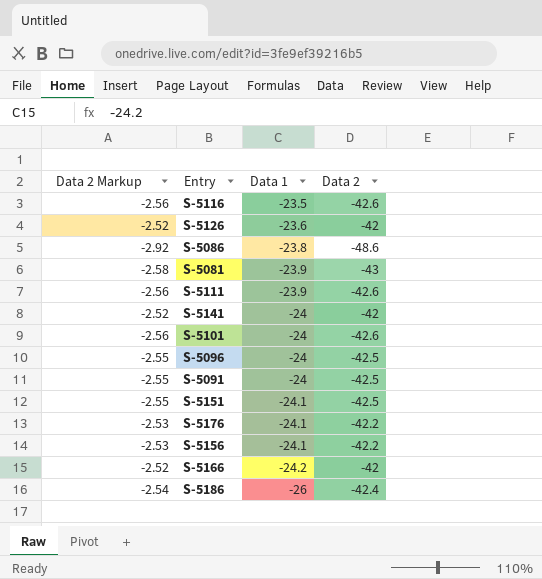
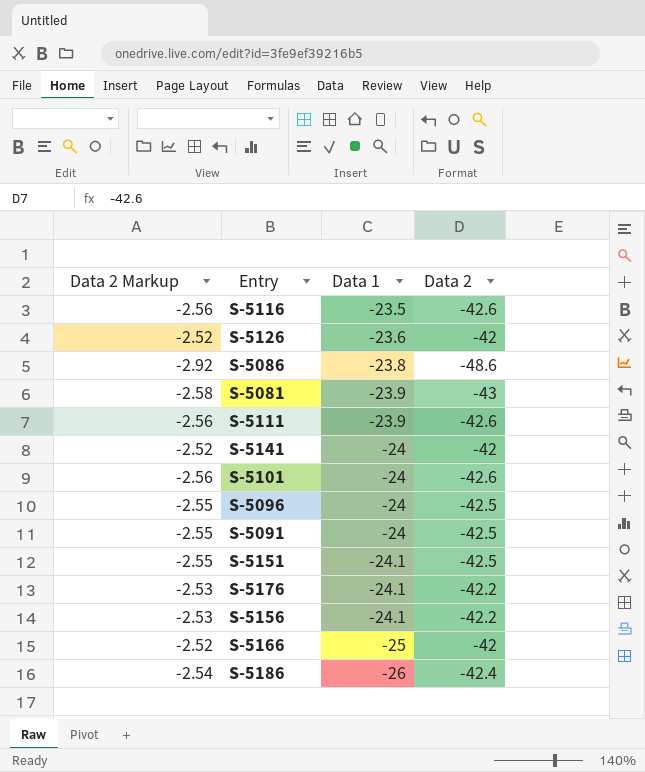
S-5166 | Data 1: -24.2 -> -25

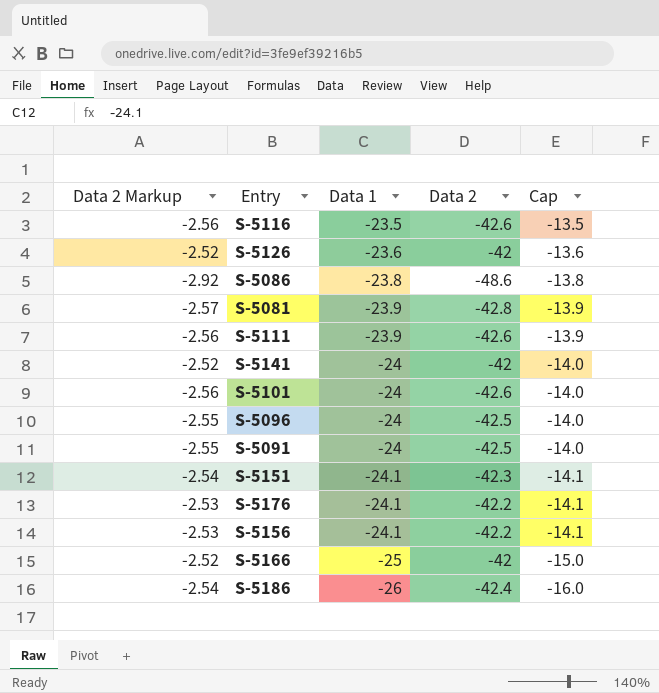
column Cap | formula: none -> [Data 1] + 10
S-5081 | Data 2 Markup: -2.58 -> -2.57
S-5081 | Data 2: -43 -> -42.8
S-5151 | Data 2 Markup: -2.55 -> -2.54
S-5151 | Data 2: -42.5 -> -42.3

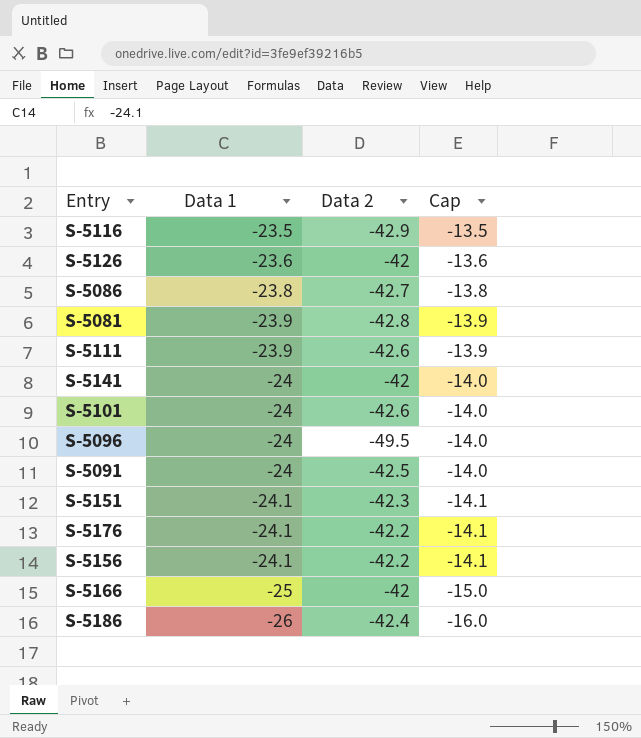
column Data 2 Markup | formula: [Data 2] * 0.06 -> none
S-5116 | Data 2: -42.6 -> -42.9
S-5086 | Data 2: -48.6 -> -42.7
S-5096 | Data 2: -42.5 -> -49.5

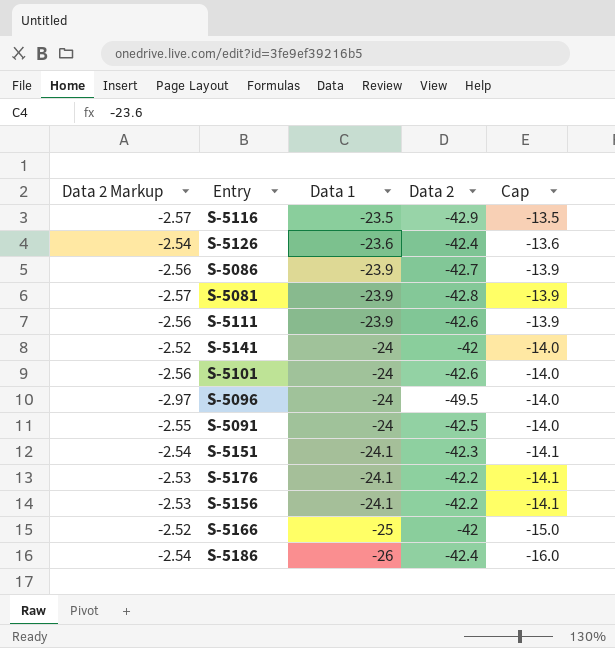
column Data 2 Markup | formula: none -> [Data 2] * 0.06
S-5126 | Data 2: -42 -> -42.4
S-5086 | Data 1: -23.8 -> -23.9
S-5086 | Cap: -13.8 -> -13.9

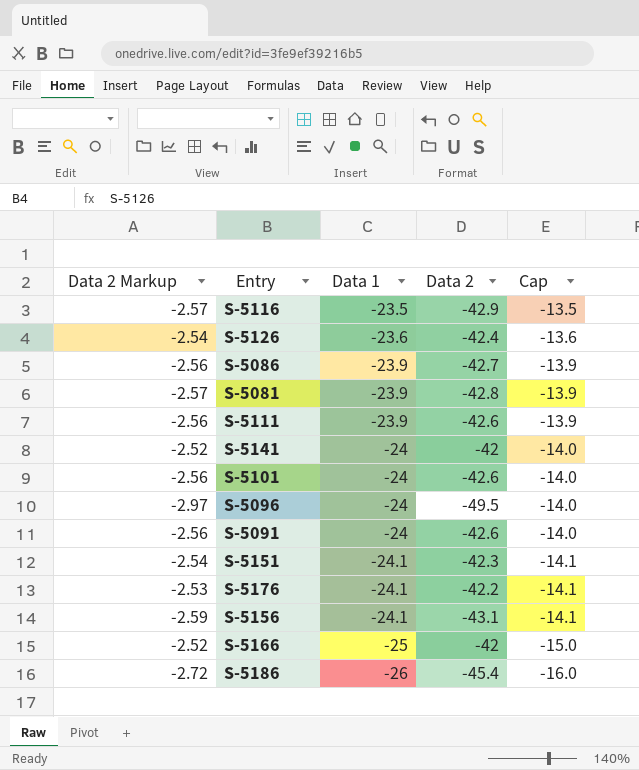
S-5091 | Data 2 Markup: -2.55 -> -2.56
S-5091 | Data 2: -42.5 -> -42.6
S-5156 | Data 2 Markup: -2.53 -> -2.59
S-5156 | Data 2: -42.2 -> -43.1
S-5186 | Data 2 Markup: -2.54 -> -2.72
S-5186 | Data 2: -42.4 -> -45.4

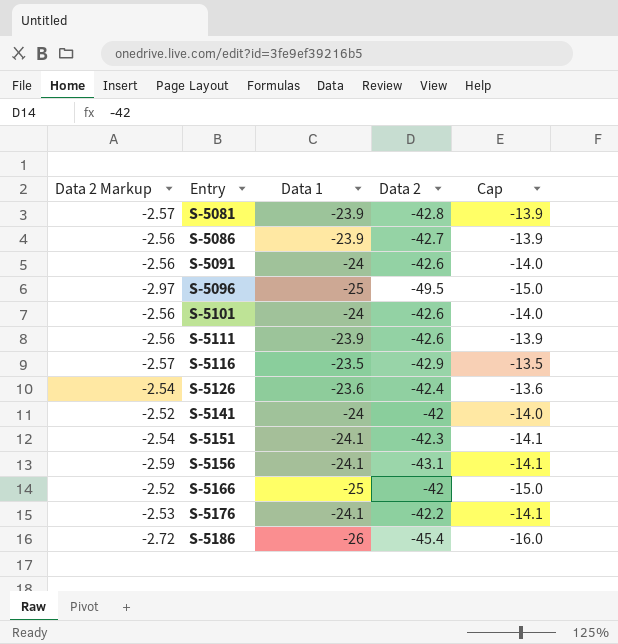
row order: Data 1 descending -> Entry ascending
S-5096 | Data 1: -24 -> -25
S-5096 | Cap: -14.0 -> -15.0

